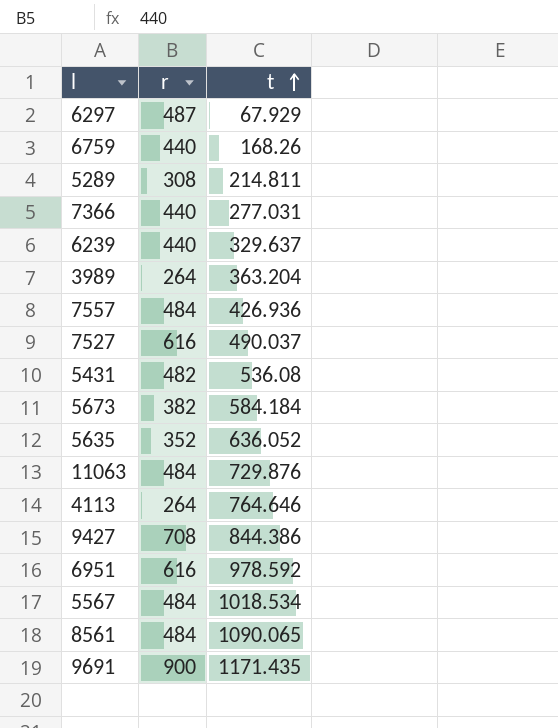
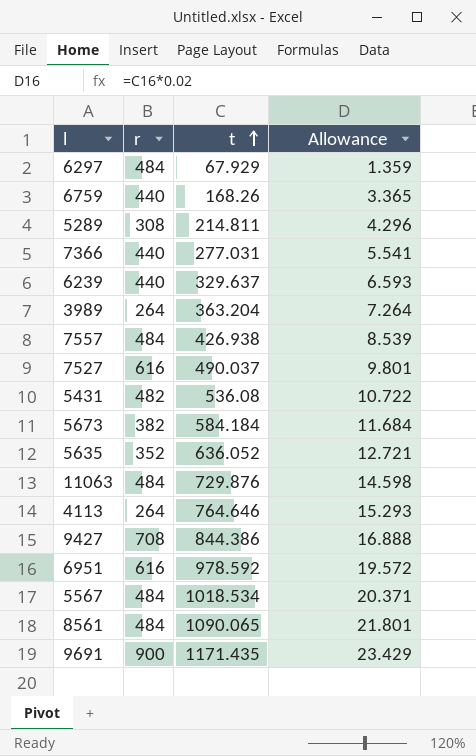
column Allowance | formula: none -> [t] * 0.02
6297 | r: 487 -> 484
7557 | t: 426.936 -> 426.938

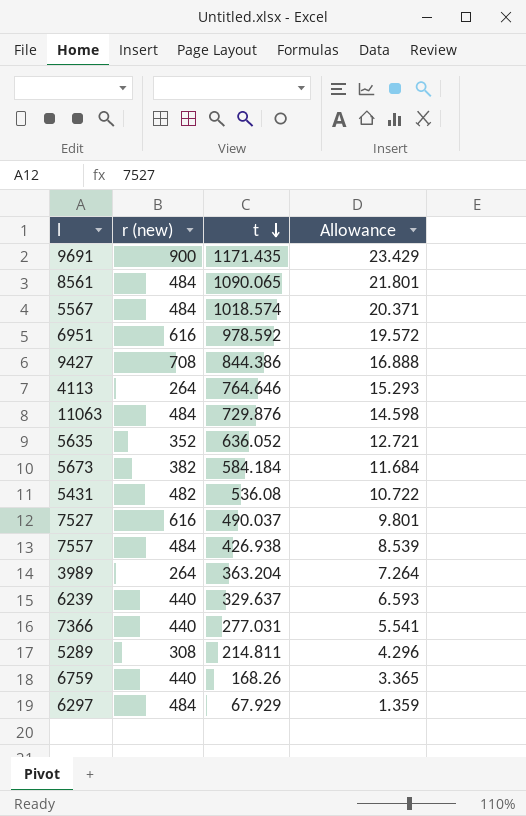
row order: t ascending -> t descending
column name: r -> r (new)
5567 | t: 1018.534 -> 1018.574

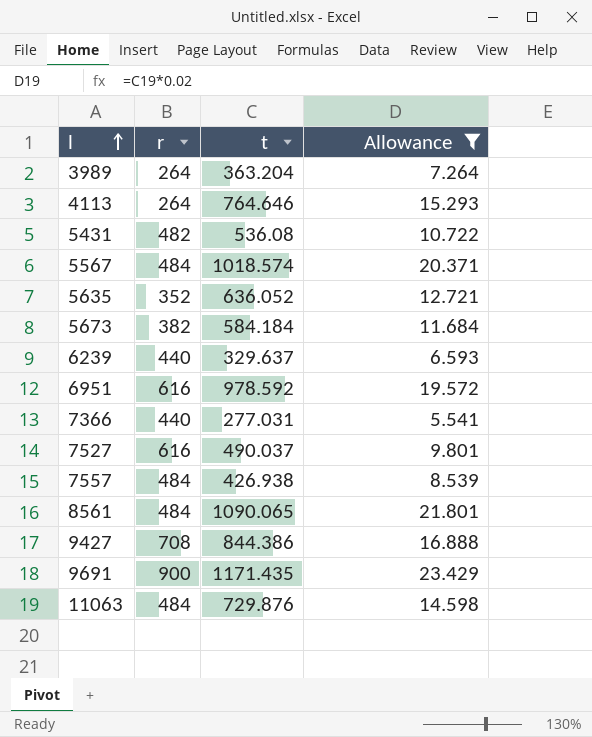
filter: none -> Allowance >= 5.541
row order: t descending -> l ascending
column name: r (new) -> r

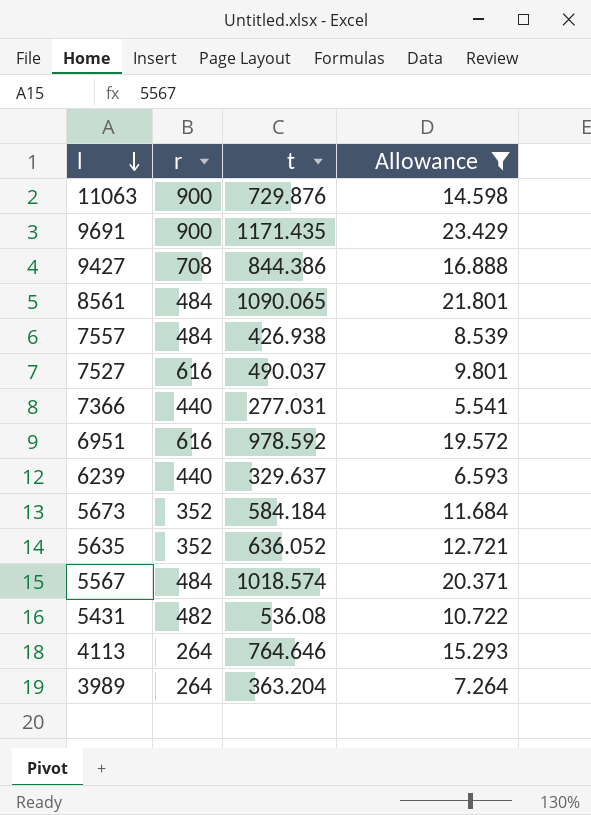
row order: l ascending -> l descending
11063 | r: 484 -> 900
5673 | r: 382 -> 352

